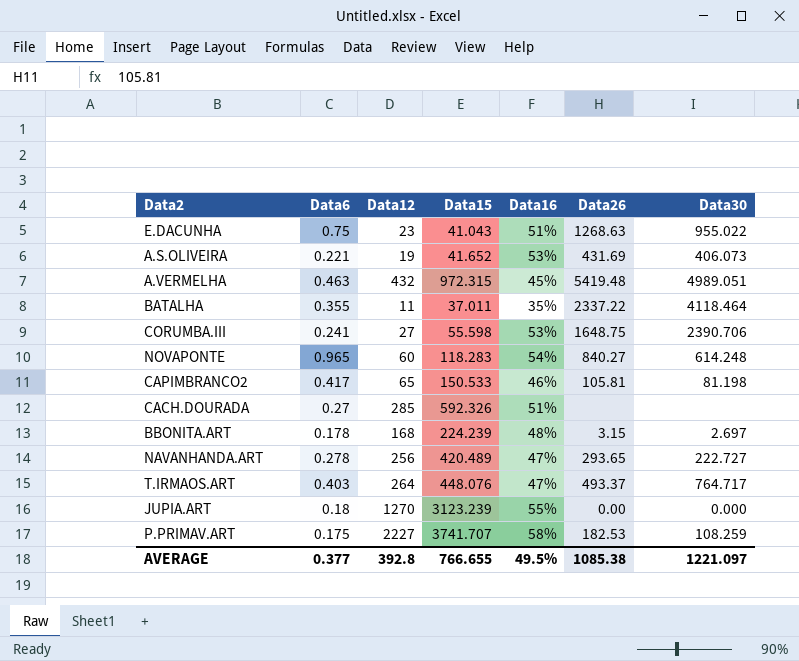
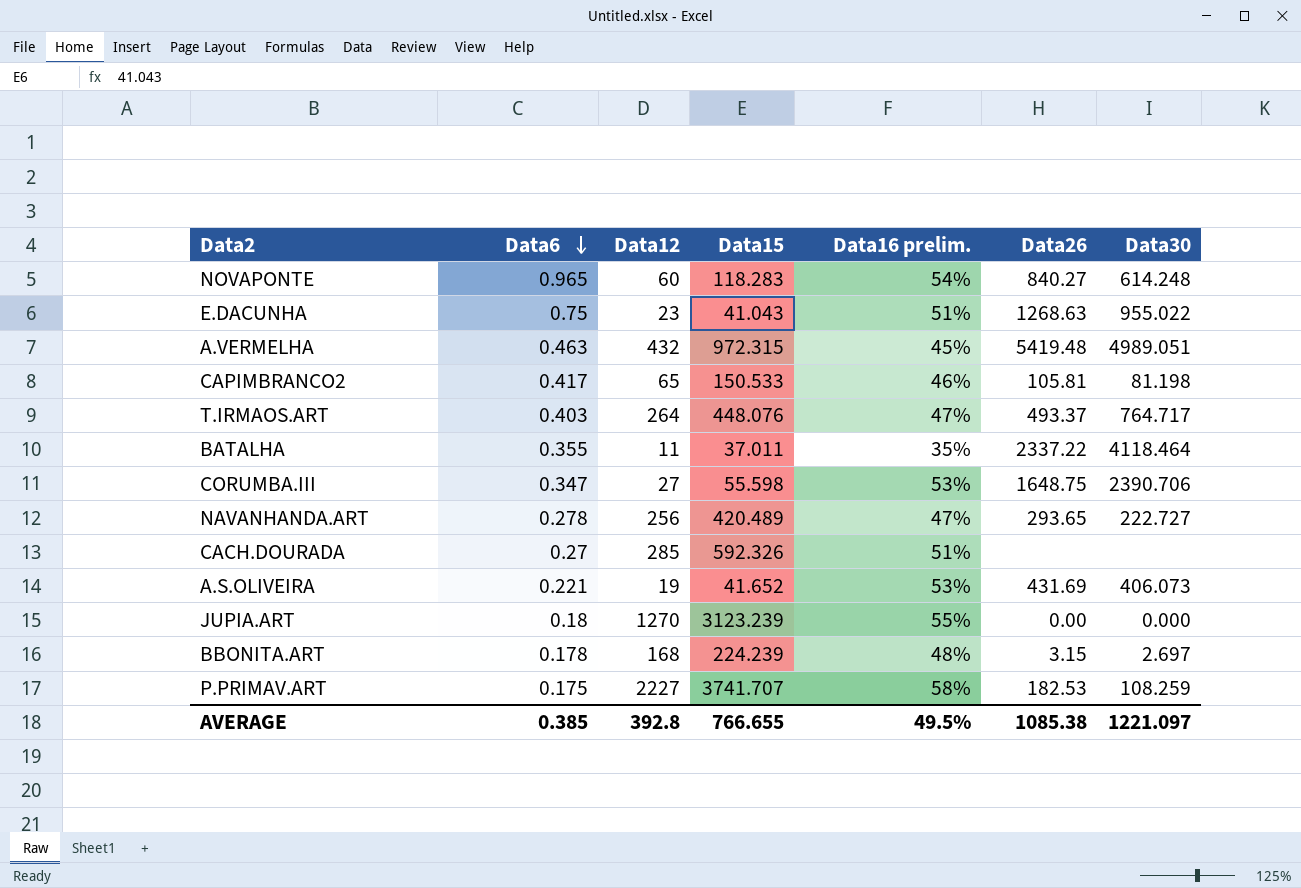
row order: none -> Data6 descending
column name: Data16 -> Data16 prelim.
CORUMBA.III | Data6: 0.241 -> 0.347
AVERAGE | Data6: 0.377 -> 0.385

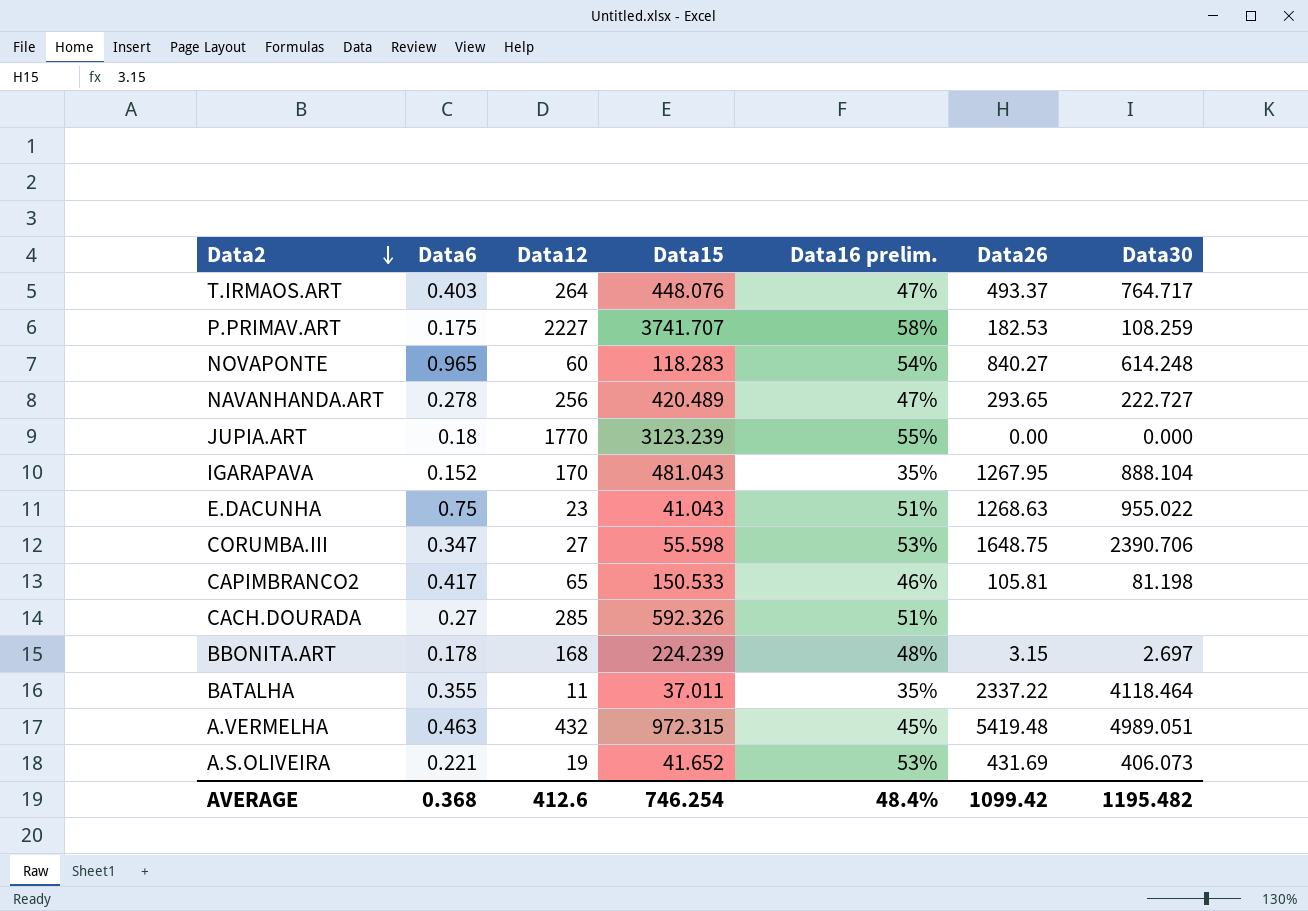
row order: Data6 descending -> Data2 descending
JUPIA.ART | Data12: 1270 -> 1770
row IGARAPAVA: none -> 0.152 | 170 | 481.043 | 35% | 1267.95 | 888.104
AVERAGE | Data6: 0.385 -> 0.368
AVERAGE | Data12: 392.8 -> 412.6
AVERAGE | Data15: 766.655 -> 746.254
AVERAGE | Data16 prelim.: 49.5% -> 48.4%
AVERAGE | Data26: 1085.38 -> 1099.42
AVERAGE | Data30: 1221.097 -> 1195.482

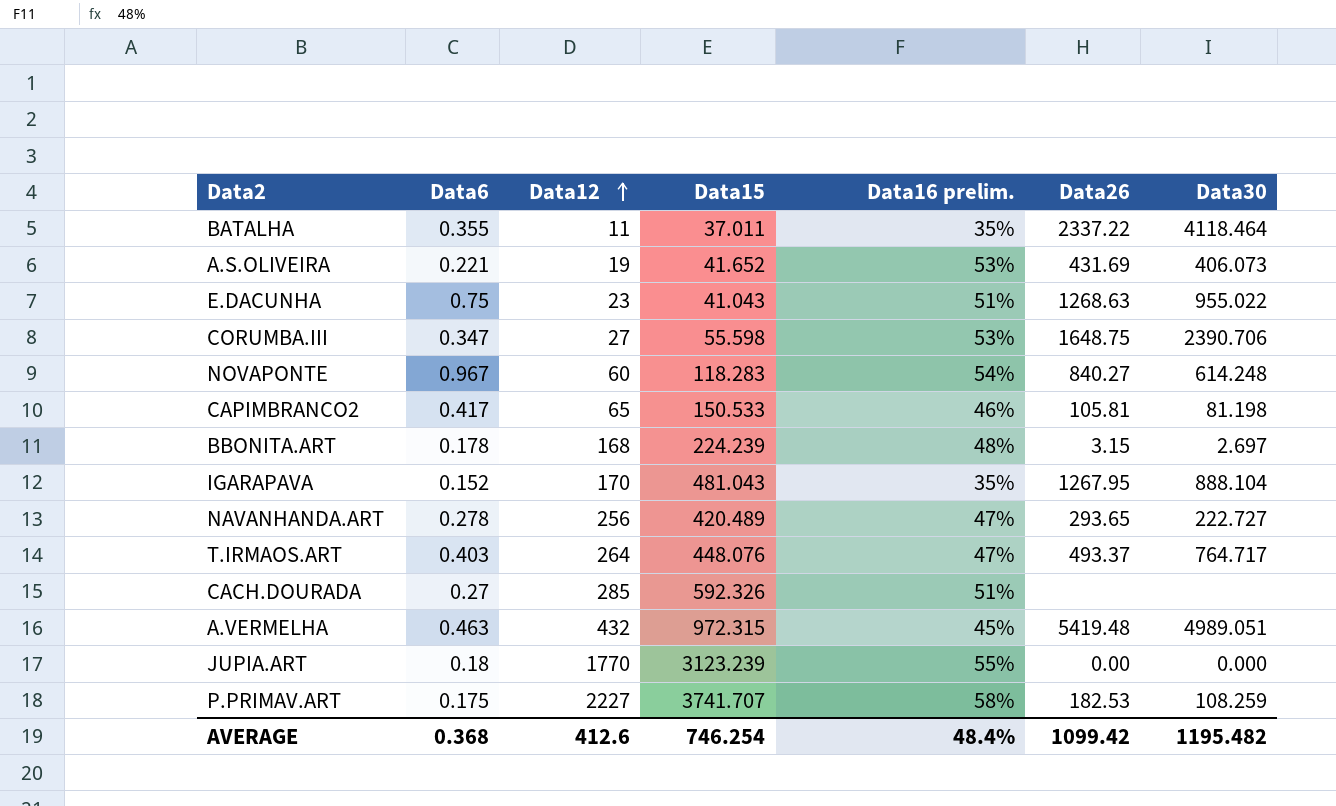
row order: Data2 descending -> Data12 ascending
NOVAPONTE | Data6: 0.965 -> 0.967

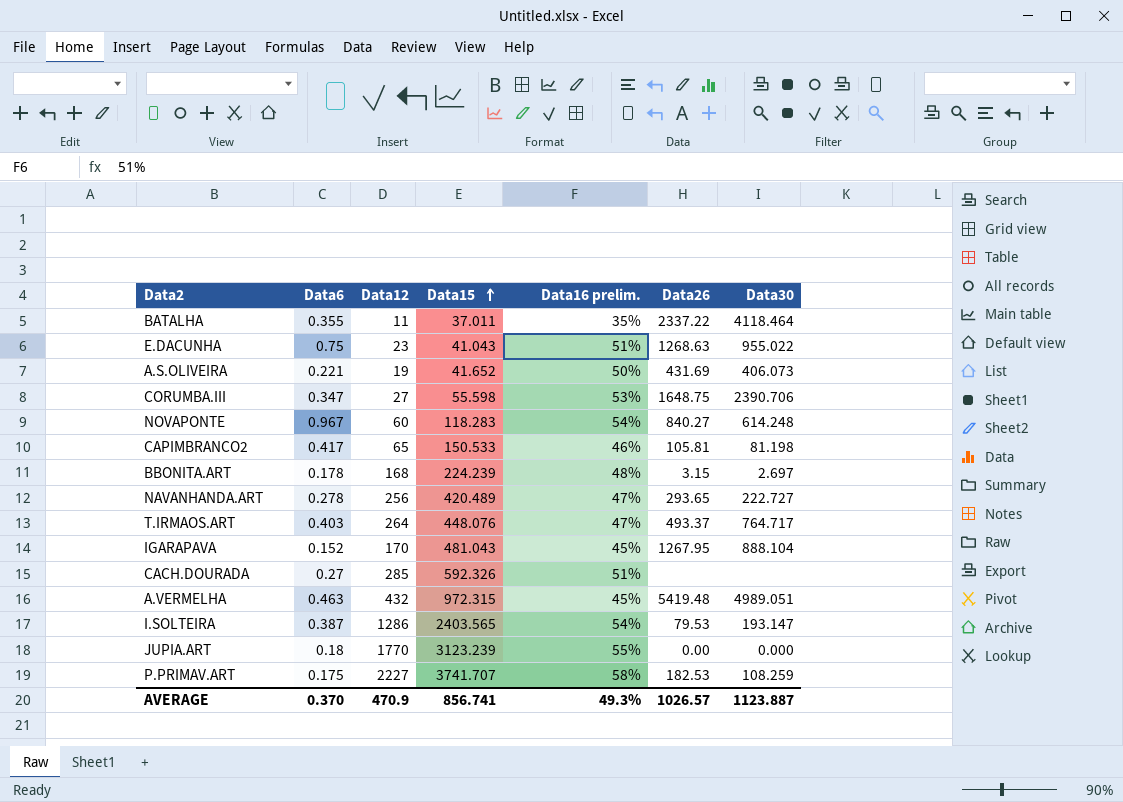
row order: Data12 ascending -> Data15 ascending
A.S.OLIVEIRA | Data16 prelim.: 53% -> 50%
IGARAPAVA | Data16 prelim.: 35% -> 45%
row I.SOLTEIRA: none -> 0.387 | 1286 | 2403.565 | 54% | 79.53 | 193.147
AVERAGE | Data6: 0.368 -> 0.370
AVERAGE | Data12: 412.6 -> 470.9
AVERAGE | Data15: 746.254 -> 856.741
AVERAGE | Data16 prelim.: 48.4% -> 49.3%
AVERAGE | Data26: 1099.42 -> 1026.57
AVERAGE | Data30: 1195.482 -> 1123.887

